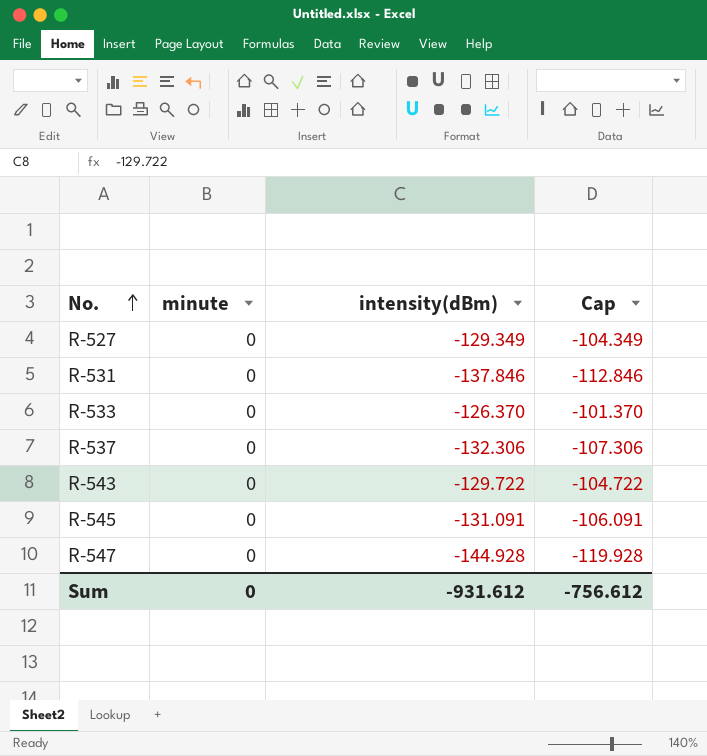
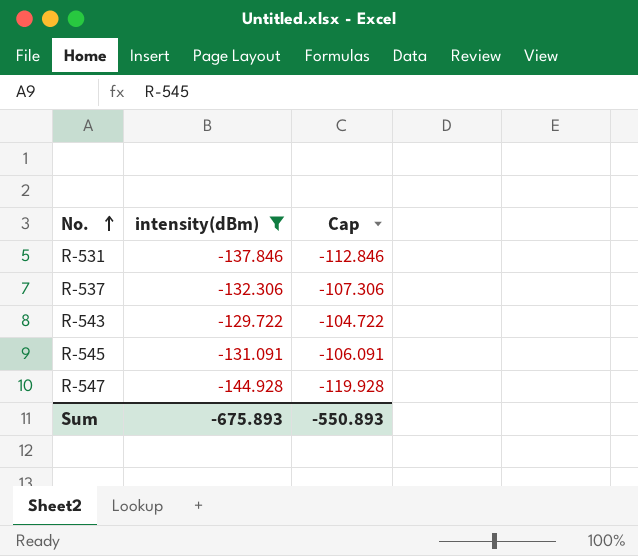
filter: none -> intensity(dBm) <= -129.722
column minute | position: 2 -> none
Sum | intensity(dBm): -931.612 -> -675.893
Sum | Cap: -756.612 -> -550.893

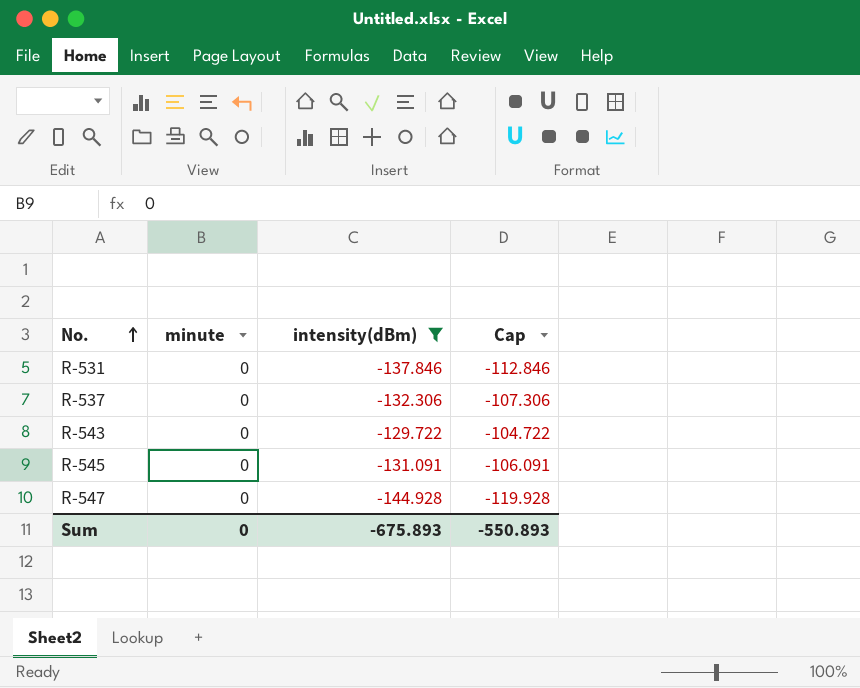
column minute | position: none -> 2

